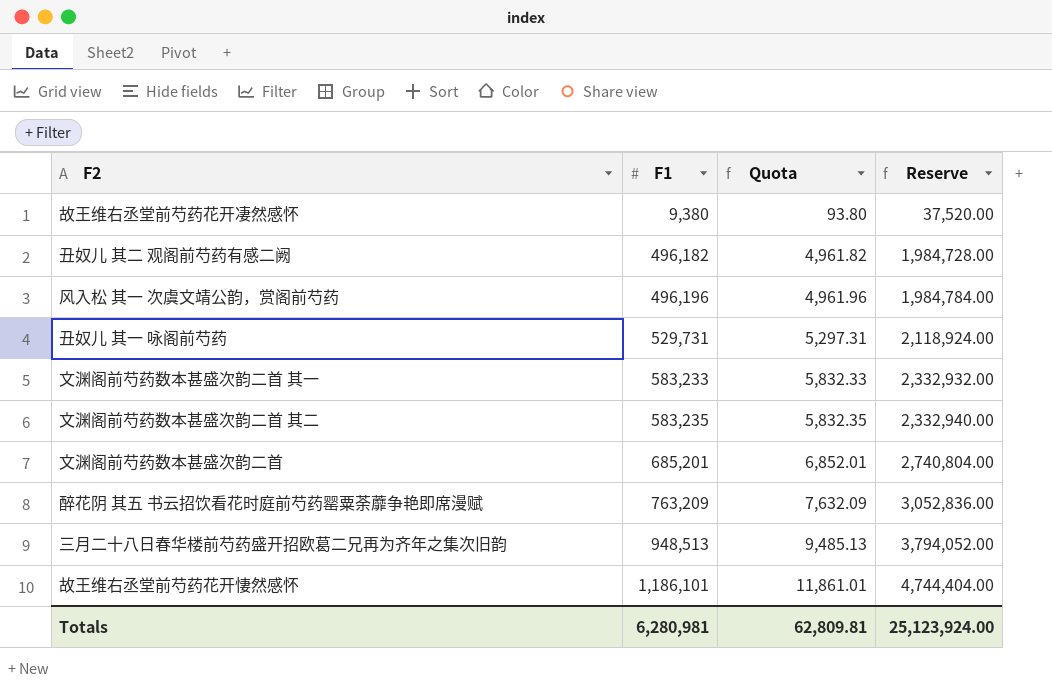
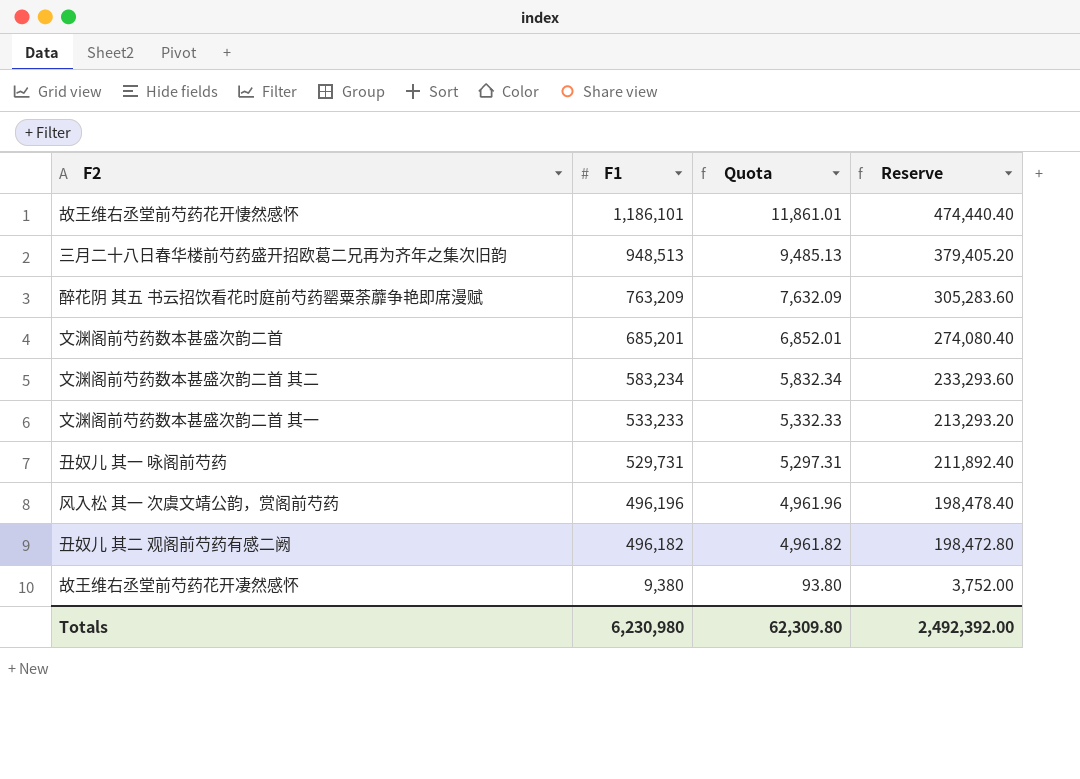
row order: F1 ascending -> F1 descending
column Reserve | formula: [F1] * 4 -> [F1] * 0.4
文渊阁前芍药数本甚盛次韵二首 其二 | F1: 583,235 -> 583,234
文渊阁前芍药数本甚盛次韵二首 其二 | Quota: 5,832.35 -> 5,832.34
文渊阁前芍药数本甚盛次韵二首 其一 | F1: 583,233 -> 533,233
文渊阁前芍药数本甚盛次韵二首 其一 | Quota: 5,832.33 -> 5,332.33
Totals | F1: 6,280,981 -> 6,230,980
Totals | Quota: 62,809.81 -> 62,309.80
Totals | Reserve: 25,123,924.00 -> 2,492,392.00

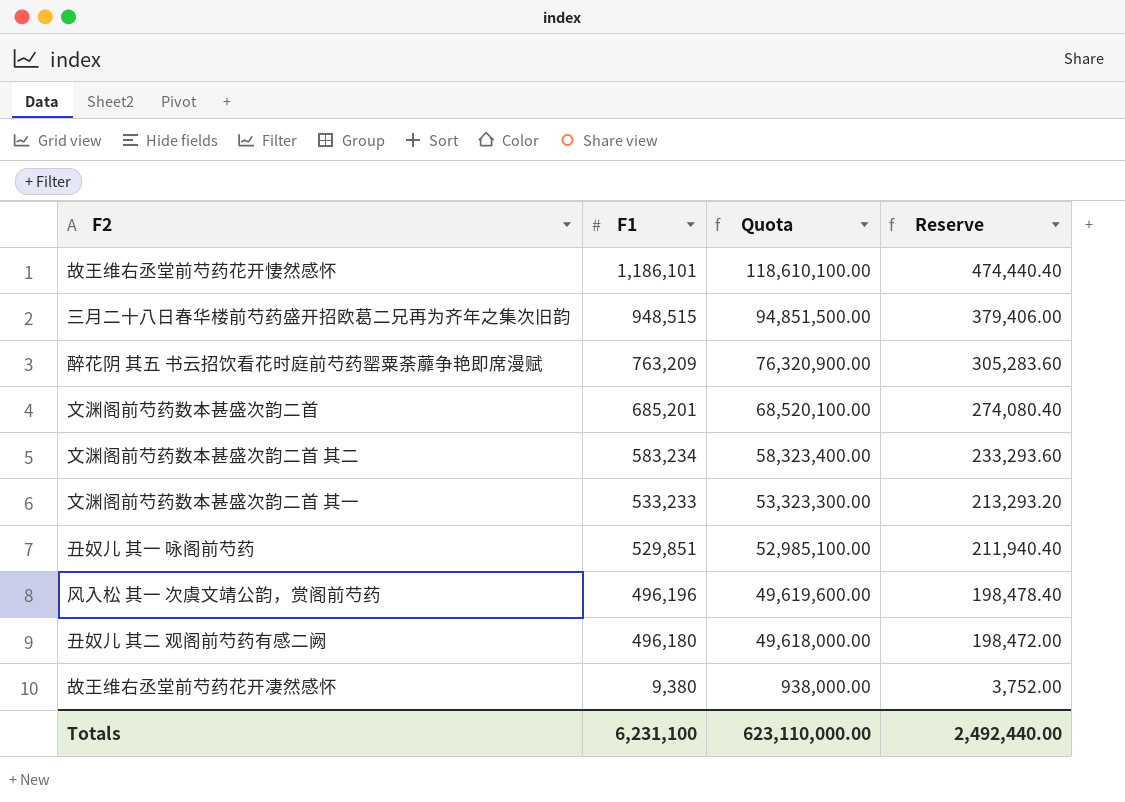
column Quota | formula: [F1] * 0.01 -> [F1] * 100
三月二十八日春华楼前芍药盛开招欧葛二兄再为齐年之集次旧韵 | F1: 948,513 -> 948,515
三月二十八日春华楼前芍药盛开招欧葛二兄再为齐年之集次旧韵 | Reserve: 379,405.20 -> 379,406.00
丑奴儿 其一 咏阁前芍药 | F1: 529,731 -> 529,851
丑奴儿 其一 咏阁前芍药 | Reserve: 211,892.40 -> 211,940.40
丑奴儿 其二 观阁前芍药有感二阙 | F1: 496,182 -> 496,180
丑奴儿 其二 观阁前芍药有感二阙 | Reserve: 198,472.80 -> 198,472.00
Totals | F1: 6,230,980 -> 6,231,100
Totals | Quota: 62,309.80 -> 623,110,000.00
Totals | Reserve: 2,492,392.00 -> 2,492,440.00

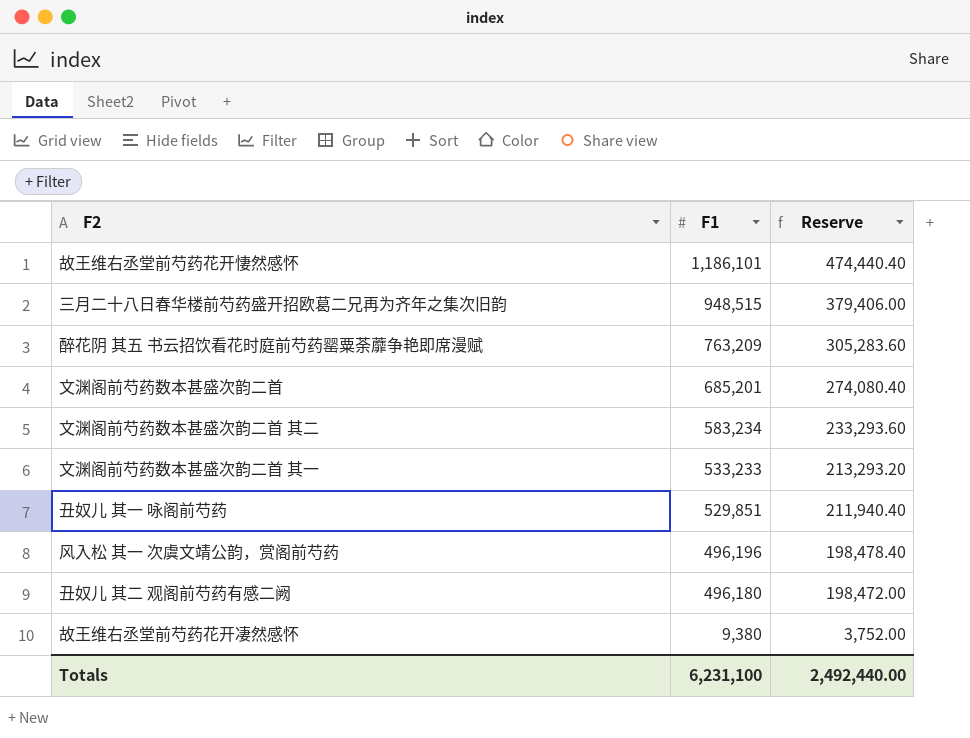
column Quota | formula: [F1] * 100 -> none

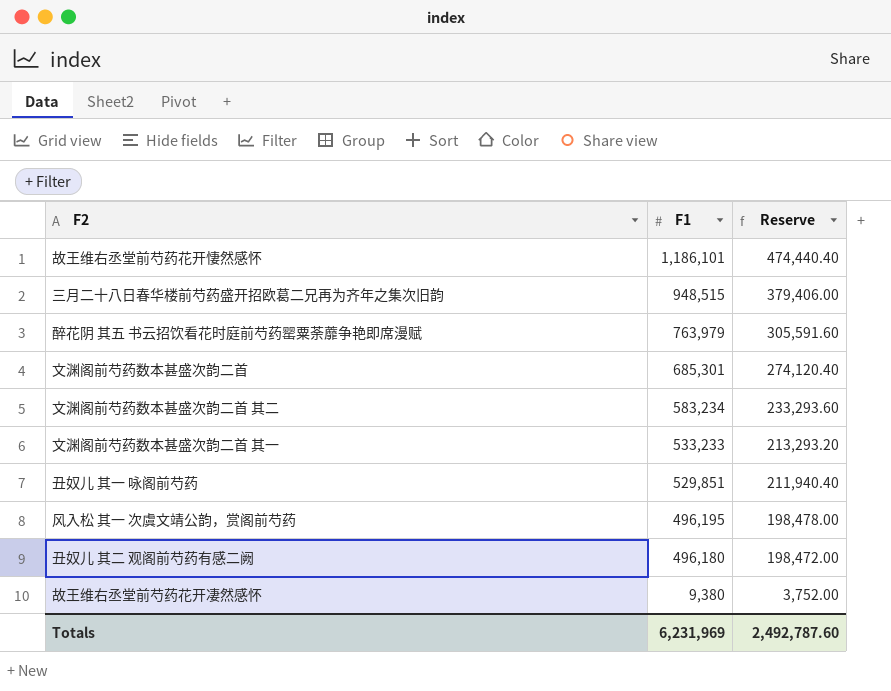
醉花阴 其五 书云招饮看花时庭前芍药罂粟荼蘼争艳即席漫赋 | F1: 763,209 -> 763,979
醉花阴 其五 书云招饮看花时庭前芍药罂粟荼蘼争艳即席漫赋 | Reserve: 305,283.60 -> 305,591.60
文渊阁前芍药数本甚盛次韵二首 | F1: 685,201 -> 685,301
文渊阁前芍药数本甚盛次韵二首 | Reserve: 274,080.40 -> 274,120.40
风入松 其一 次虞文靖公韵，赏阁前芍药 | F1: 496,196 -> 496,195
风入松 其一 次虞文靖公韵，赏阁前芍药 | Reserve: 198,478.40 -> 198,478.00
Totals | F1: 6,231,100 -> 6,231,969
Totals | Reserve: 2,492,440.00 -> 2,492,787.60

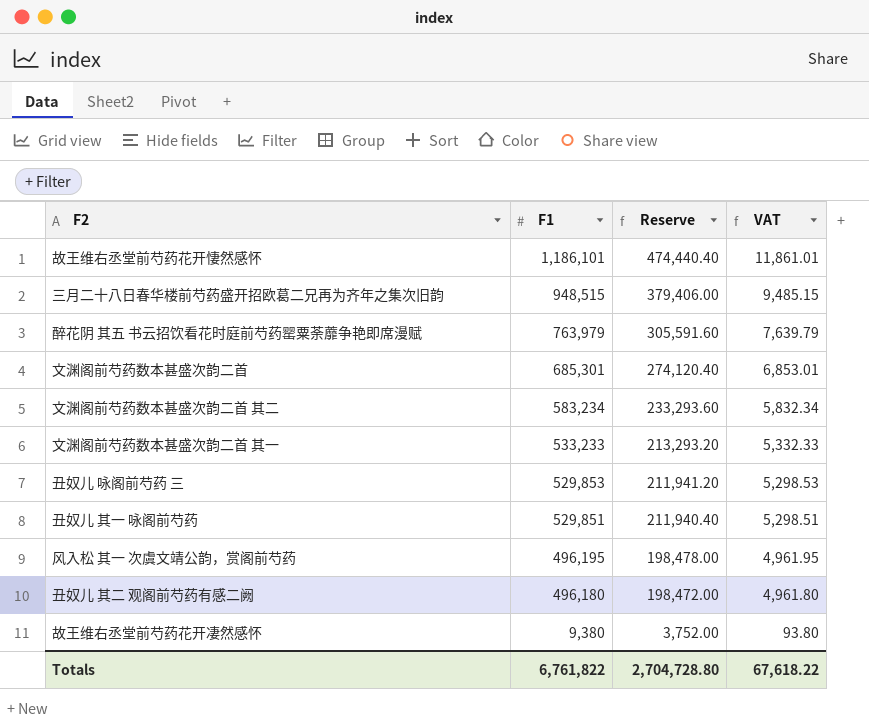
column VAT | formula: none -> [F1] * 0.01
row 丑奴儿 咏阁前芍药 三: none -> 529,853 | 211,941.20 | 5,298.53
Totals | F1: 6,231,969 -> 6,761,822
Totals | Reserve: 2,492,787.60 -> 2,704,728.80

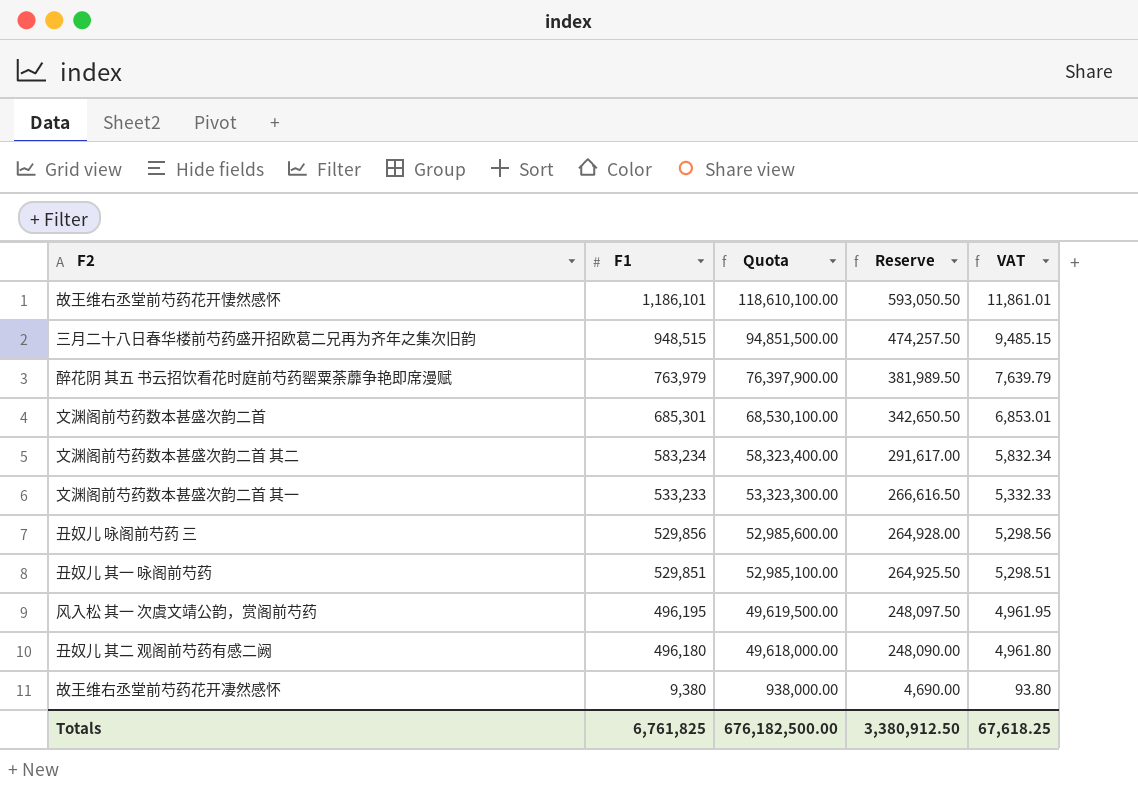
column Quota | formula: none -> [F1] * 100
column Reserve | formula: [F1] * 0.4 -> [F1] * 0.5
丑奴儿 咏阁前芍药 三 | F1: 529,853 -> 529,856
丑奴儿 咏阁前芍药 三 | VAT: 5,298.53 -> 5,298.56
Totals | F1: 6,761,822 -> 6,761,825
Totals | Reserve: 2,704,728.80 -> 3,380,912.50
Totals | VAT: 67,618.22 -> 67,618.25

